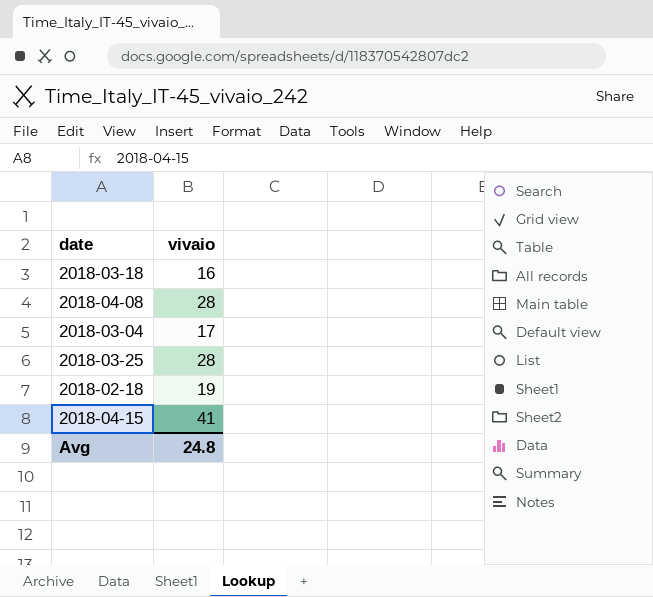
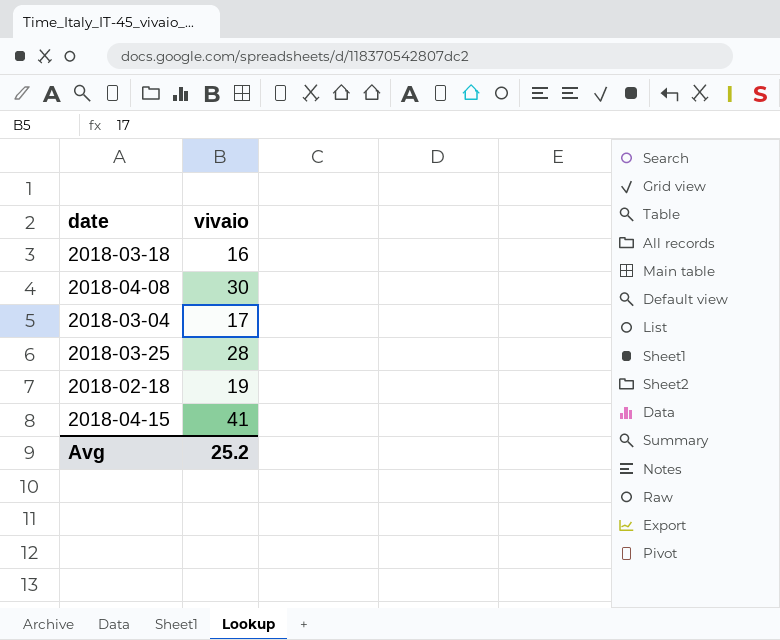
2018-04-08 | vivaio: 28 -> 30
Avg | vivaio: 24.8 -> 25.2

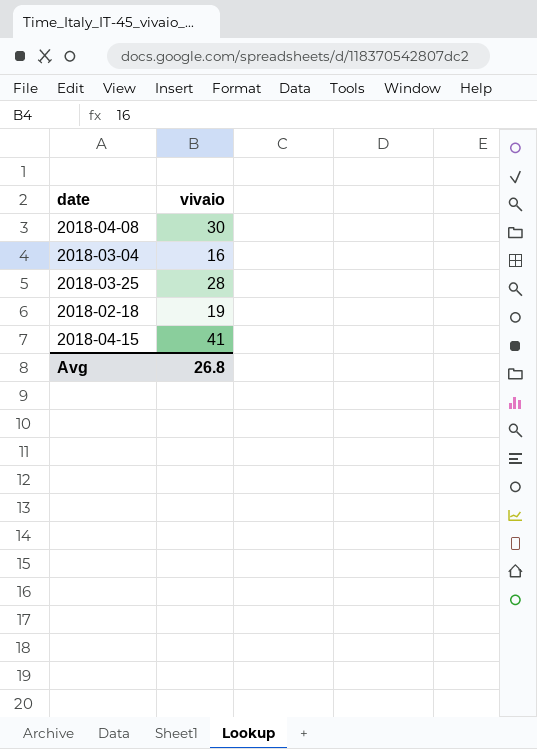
row 2018-03-18: 16 -> none
2018-03-04 | vivaio: 17 -> 16
Avg | vivaio: 25.2 -> 26.8

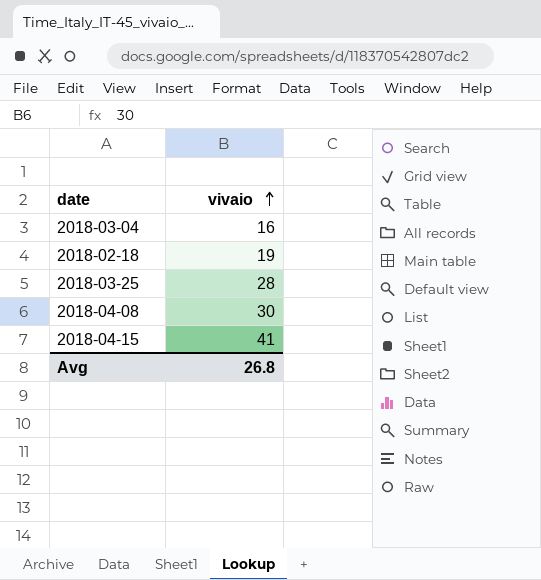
row order: none -> vivaio ascending

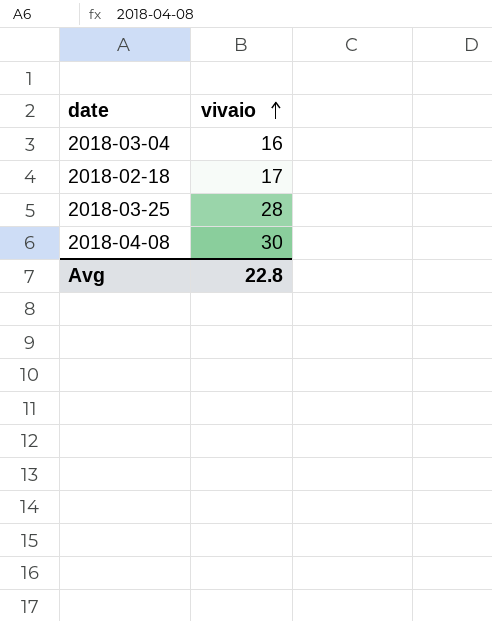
row 2018-04-15: 41 -> none
2018-02-18 | vivaio: 19 -> 17
Avg | vivaio: 26.8 -> 22.8

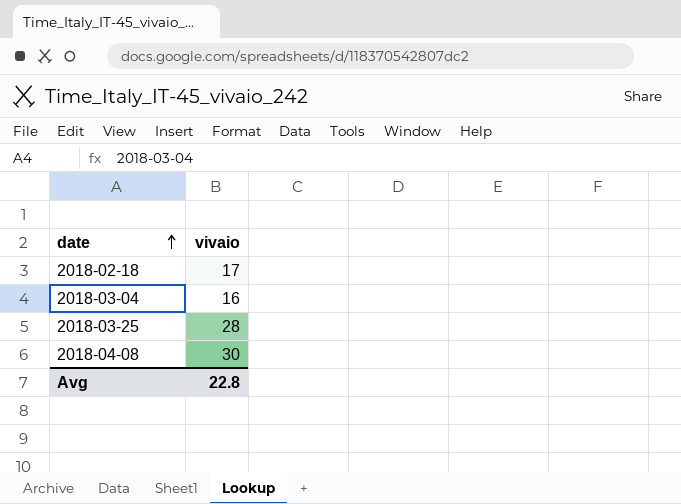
row order: vivaio ascending -> date ascending

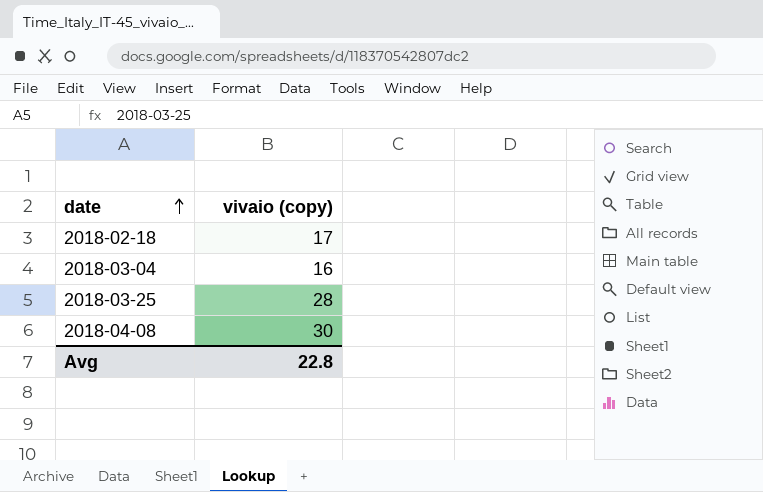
column name: vivaio -> vivaio (copy)

